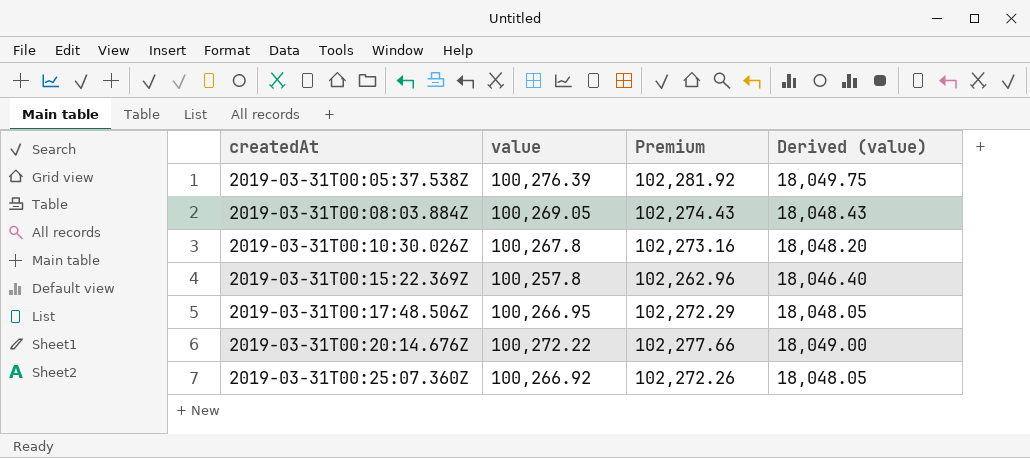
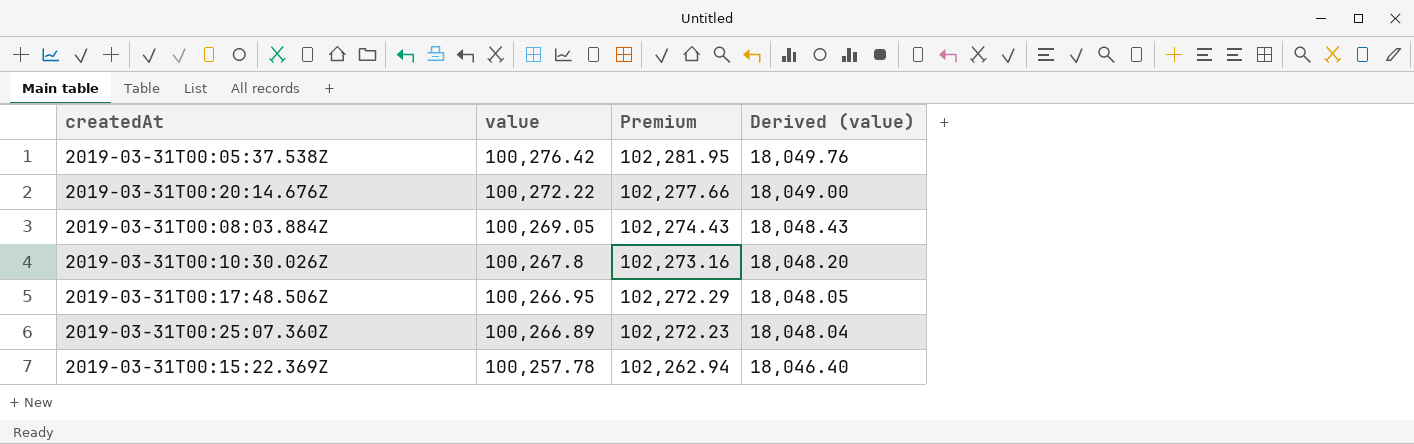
row order: createdAt ascending -> value descending
2019-03-31T00:05:37.538Z | value: 100,276.39 -> 100,276.42
2019-03-31T00:05:37.538Z | Premium: 102,281.92 -> 102,281.95
2019-03-31T00:05:37.538Z | Derived (value): 18,049.75 -> 18,049.76
2019-03-31T00:25:07.360Z | value: 100,266.92 -> 100,266.89
2019-03-31T00:25:07.360Z | Premium: 102,272.26 -> 102,272.23
2019-03-31T00:25:07.360Z | Derived (value): 18,048.05 -> 18,048.04
2019-03-31T00:15:22.369Z | value: 100,257.8 -> 100,257.78
2019-03-31T00:15:22.369Z | Premium: 102,262.96 -> 102,262.94

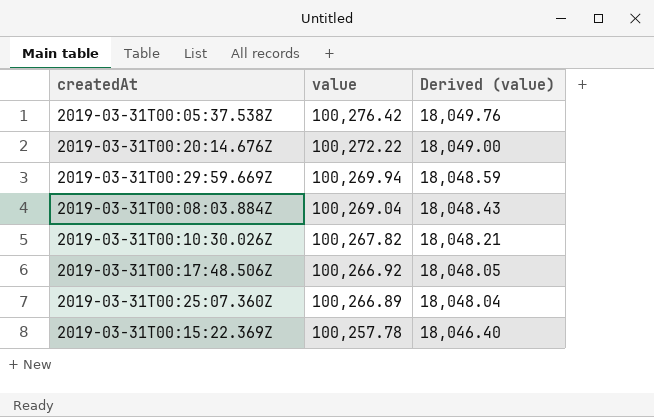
column Premium | formula: [value] * 1.02 -> none
row 2019-03-31T00:29:59.669Z: none -> 100,269.94 | 18,048.59
2019-03-31T00:08:03.884Z | value: 100,269.05 -> 100,269.04
2019-03-31T00:10:30.026Z | value: 100,267.8 -> 100,267.82
2019-03-31T00:10:30.026Z | Derived (value): 18,048.20 -> 18,048.21
2019-03-31T00:17:48.506Z | value: 100,266.95 -> 100,266.92

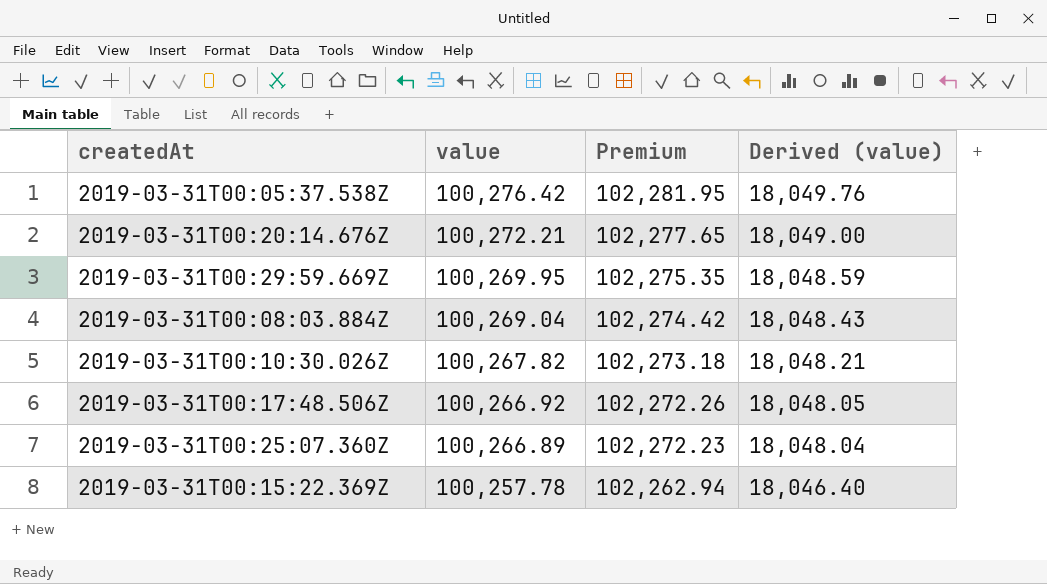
column Premium | formula: none -> [value] * 1.02
2019-03-31T00:20:14.676Z | value: 100,272.22 -> 100,272.21
2019-03-31T00:29:59.669Z | value: 100,269.94 -> 100,269.95

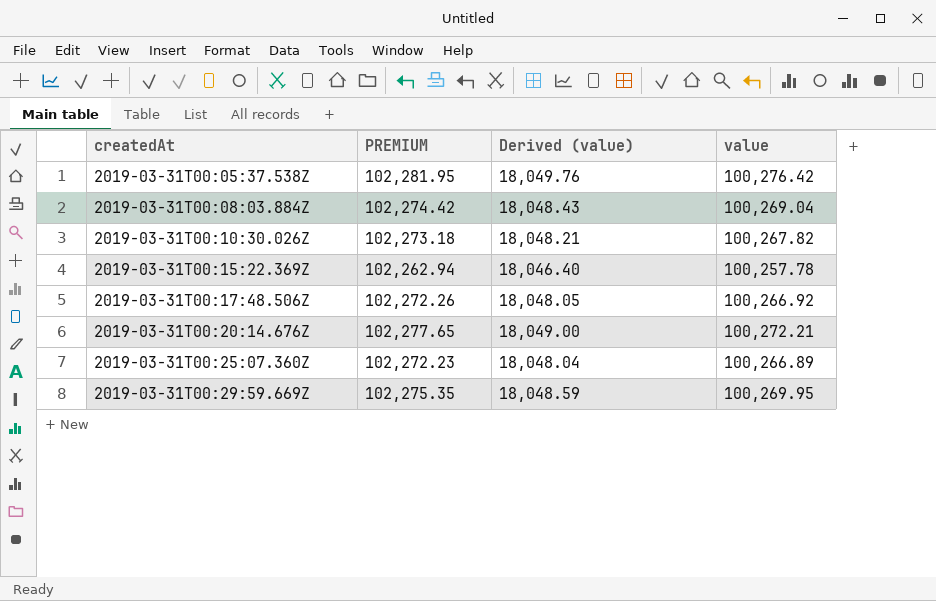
row order: value descending -> createdAt ascending
column name: Premium -> PREMIUM
column value | position: 2 -> 4

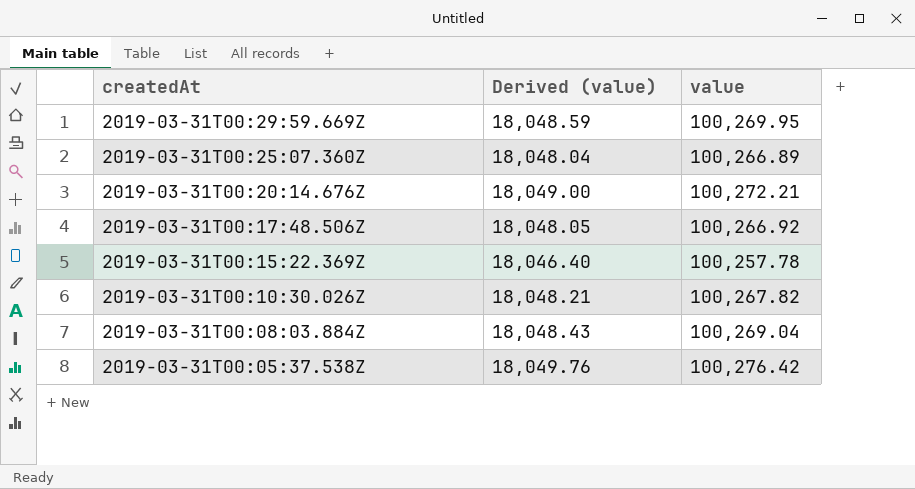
row order: createdAt ascending -> createdAt descending
column PREMIUM | formula: [value] * 1.02 -> none

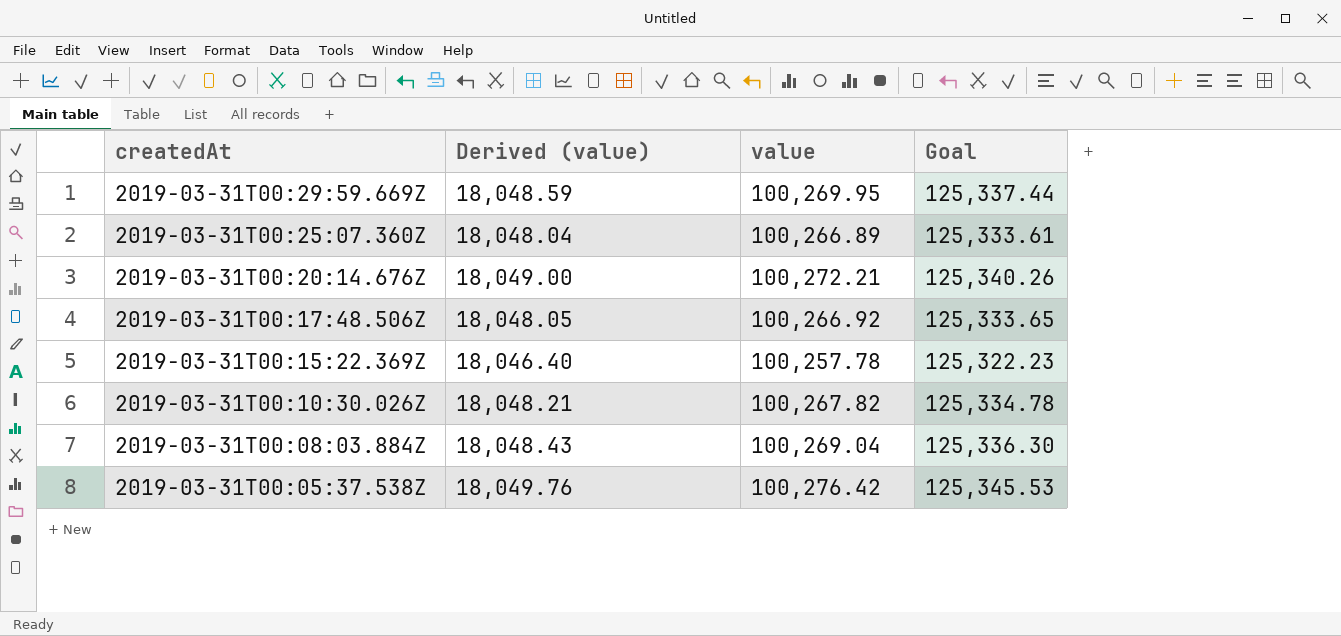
column Goal | formula: none -> [value] * 1.25

